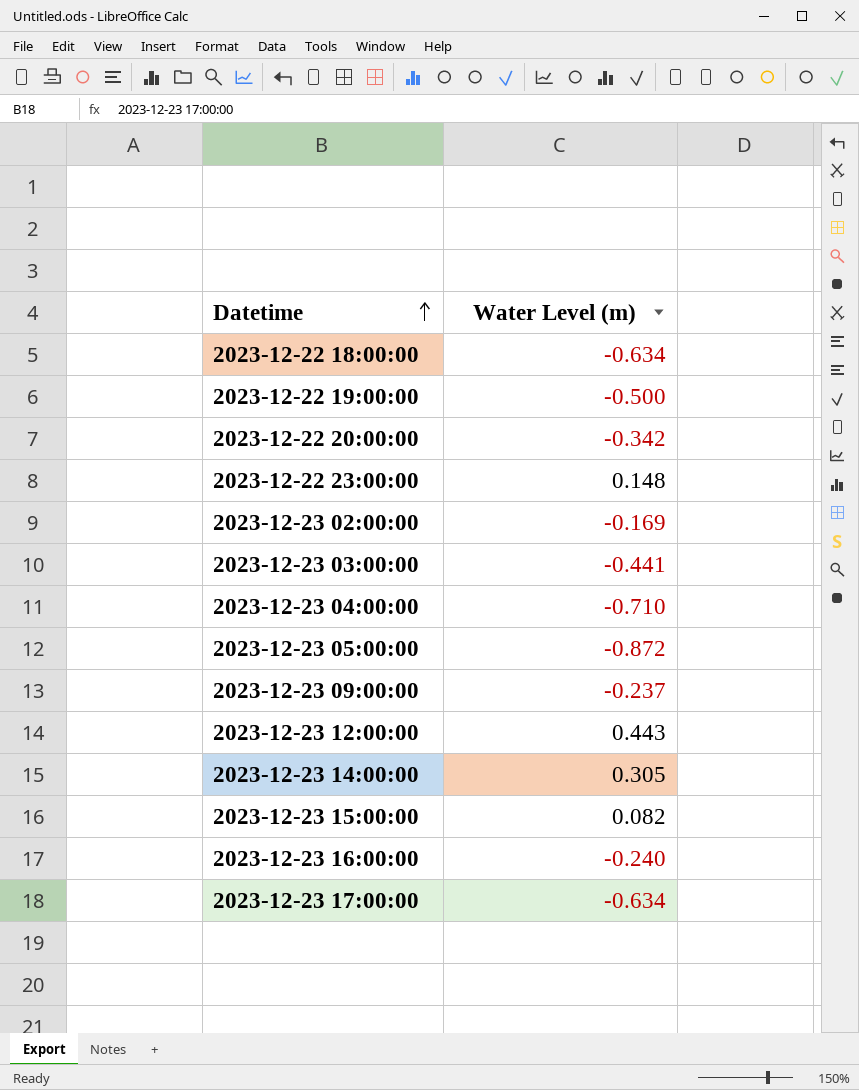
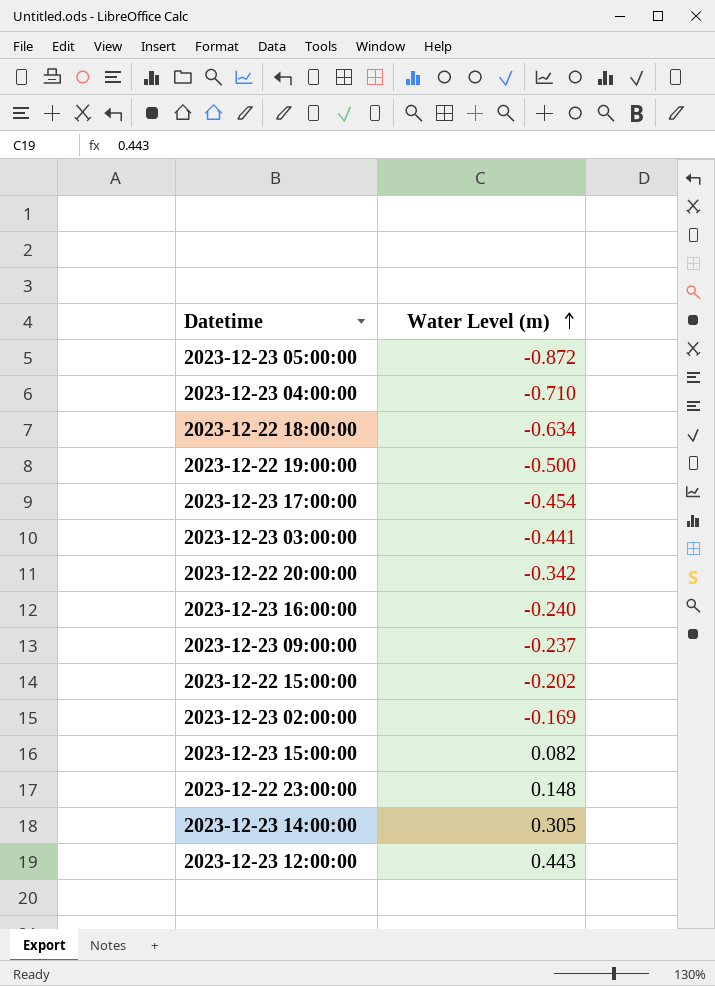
row order: Datetime ascending -> Water Level (m) ascending
2023-12-23 17:00:00 | Water Level (m): -0.634 -> -0.454
row 2023-12-22 15:00:00: none -> -0.202

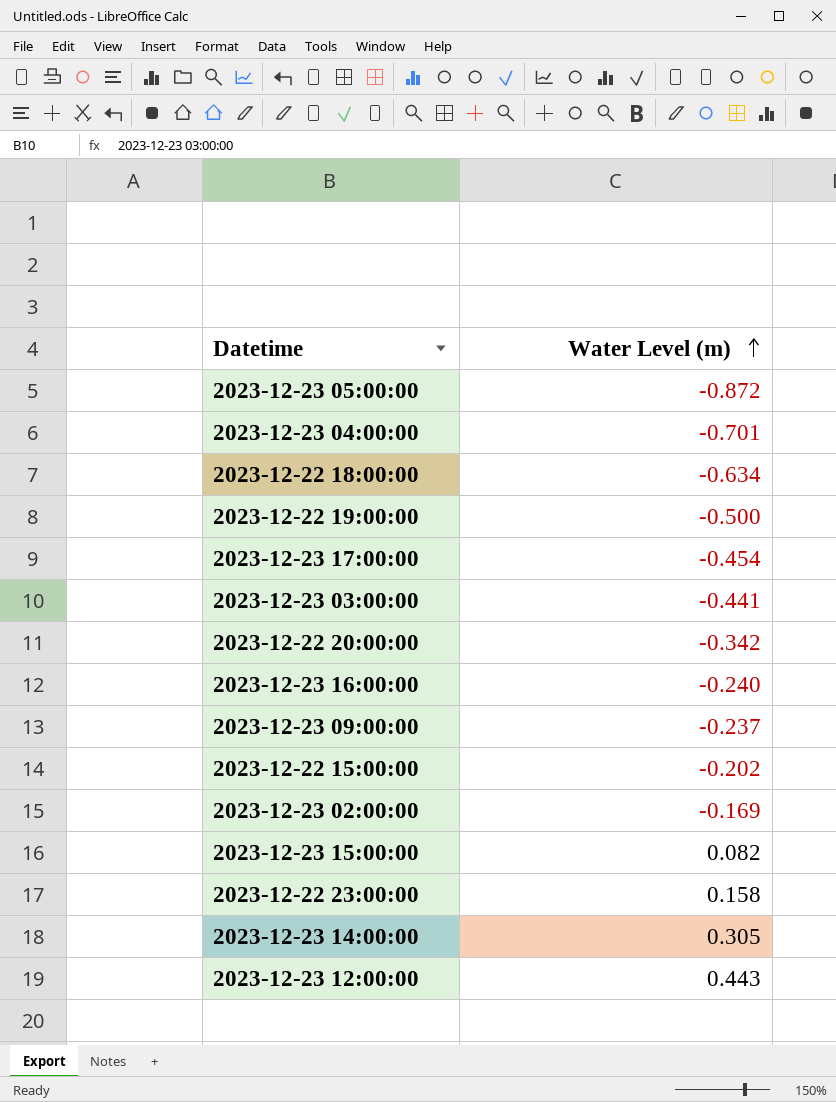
2023-12-23 04:00:00 | Water Level (m): -0.710 -> -0.701
2023-12-22 23:00:00 | Water Level (m): 0.148 -> 0.158

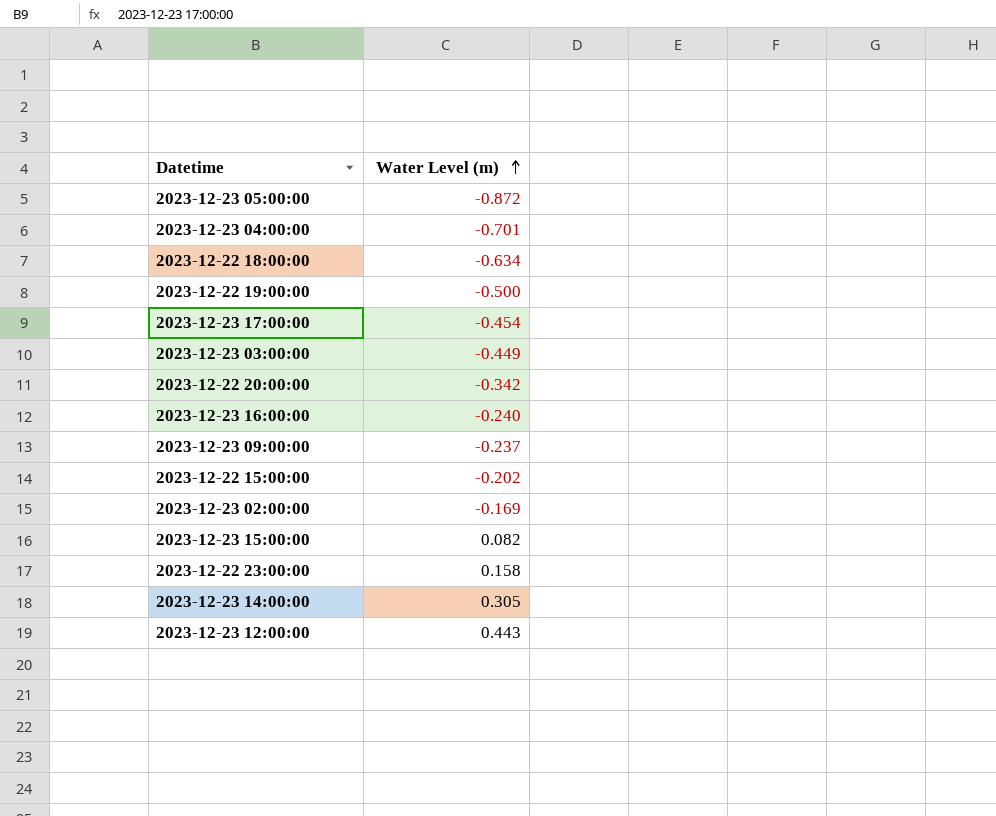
2023-12-23 03:00:00 | Water Level (m): -0.441 -> -0.449

